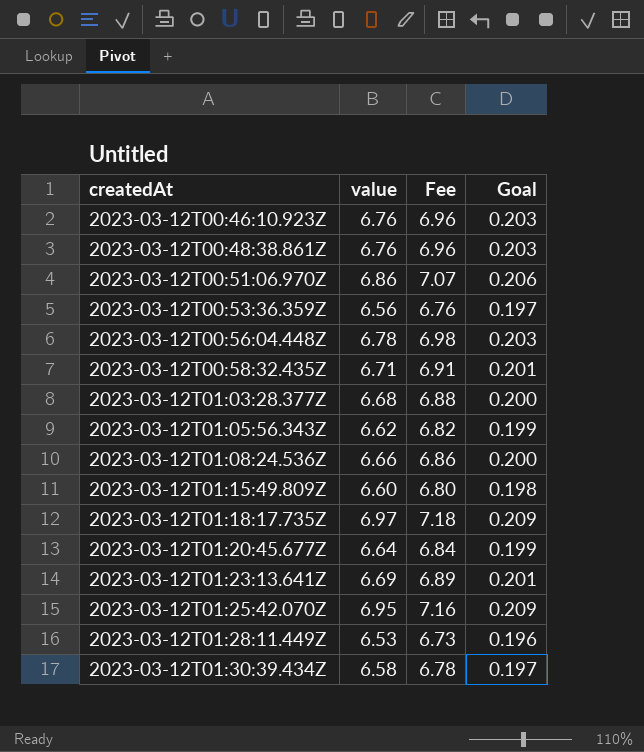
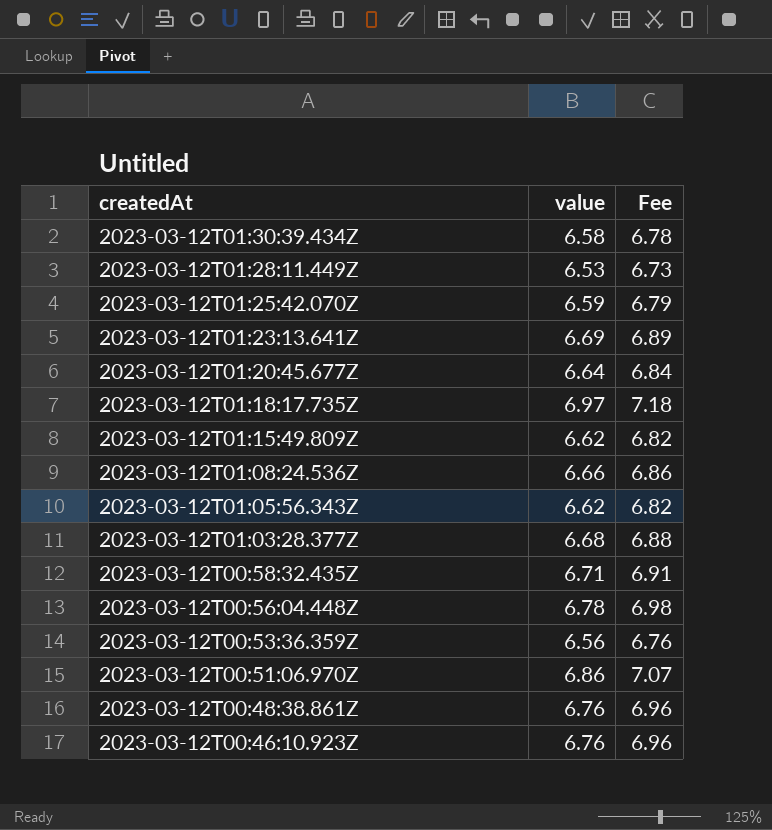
row order: createdAt ascending -> createdAt descending
column Goal | formula: [value] * 0.03 -> none
2023-03-12T01:25:42.070Z | value: 6.95 -> 6.59
2023-03-12T01:25:42.070Z | Fee: 7.16 -> 6.79
2023-03-12T01:15:49.809Z | value: 6.60 -> 6.62
2023-03-12T01:15:49.809Z | Fee: 6.80 -> 6.82

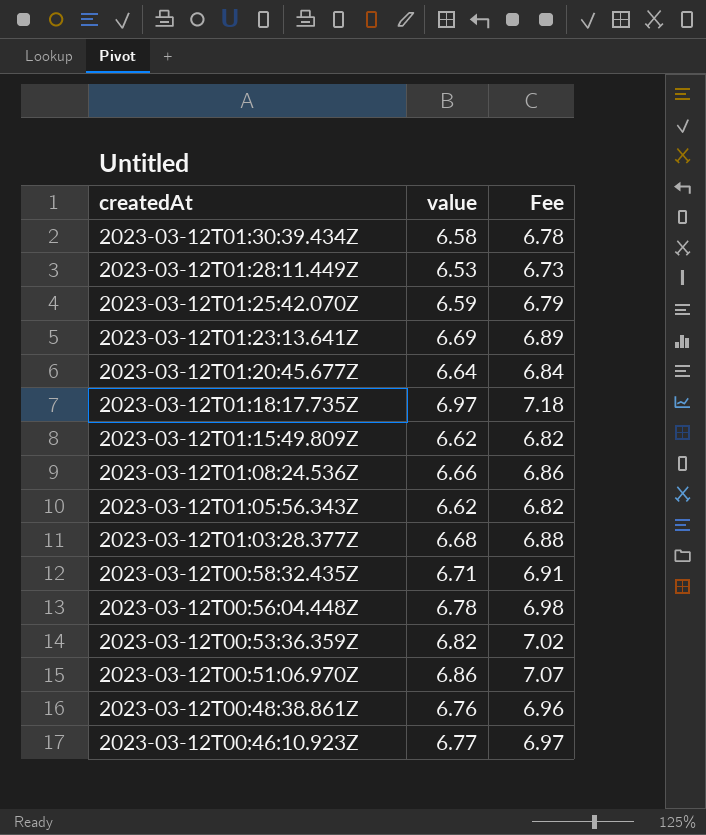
2023-03-12T00:53:36.359Z | value: 6.56 -> 6.82
2023-03-12T00:53:36.359Z | Fee: 6.76 -> 7.02
2023-03-12T00:46:10.923Z | value: 6.76 -> 6.77
2023-03-12T00:46:10.923Z | Fee: 6.96 -> 6.97

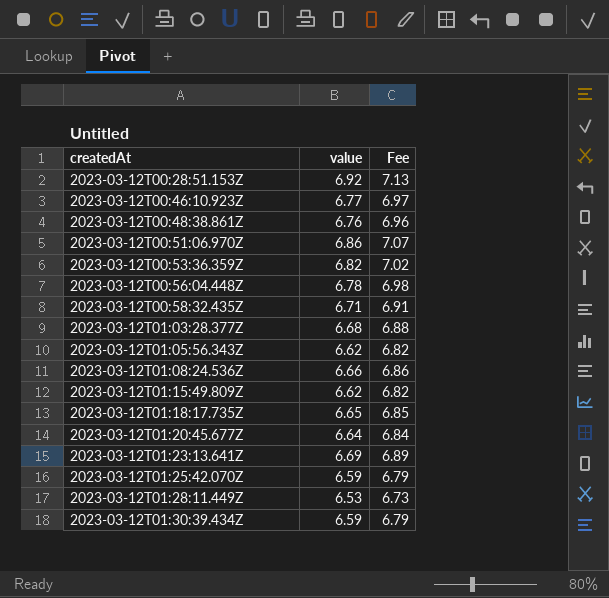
row order: createdAt descending -> createdAt ascending
row 2023-03-12T00:28:51.153Z: none -> 6.92 | 7.13
2023-03-12T01:18:17.735Z | value: 6.97 -> 6.65
2023-03-12T01:18:17.735Z | Fee: 7.18 -> 6.85
2023-03-12T01:30:39.434Z | value: 6.58 -> 6.59
2023-03-12T01:30:39.434Z | Fee: 6.78 -> 6.79

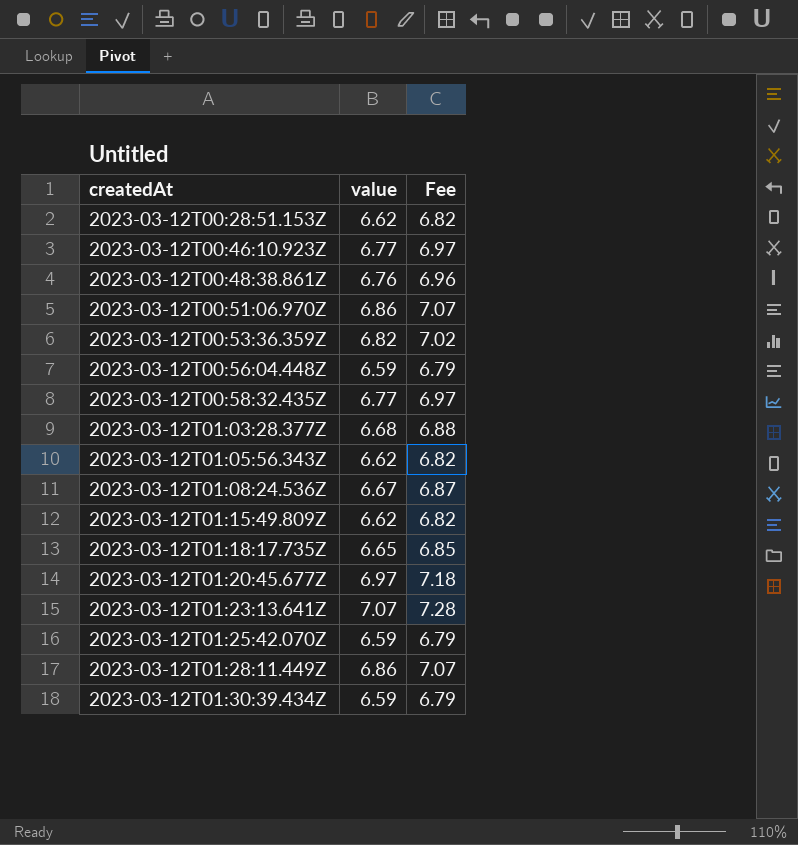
2023-03-12T00:28:51.153Z | value: 6.92 -> 6.62
2023-03-12T00:28:51.153Z | Fee: 7.13 -> 6.82
2023-03-12T00:56:04.448Z | value: 6.78 -> 6.59
2023-03-12T00:56:04.448Z | Fee: 6.98 -> 6.79
2023-03-12T00:58:32.435Z | value: 6.71 -> 6.77
2023-03-12T00:58:32.435Z | Fee: 6.91 -> 6.97
2023-03-12T01:08:24.536Z | value: 6.66 -> 6.67
2023-03-12T01:08:24.536Z | Fee: 6.86 -> 6.87
2023-03-12T01:20:45.677Z | value: 6.64 -> 6.97
2023-03-12T01:20:45.677Z | Fee: 6.84 -> 7.18
2023-03-12T01:23:13.641Z | value: 6.69 -> 7.07
2023-03-12T01:23:13.641Z | Fee: 6.89 -> 7.28
2023-03-12T01:28:11.449Z | value: 6.53 -> 6.86
2023-03-12T01:28:11.449Z | Fee: 6.73 -> 7.07

